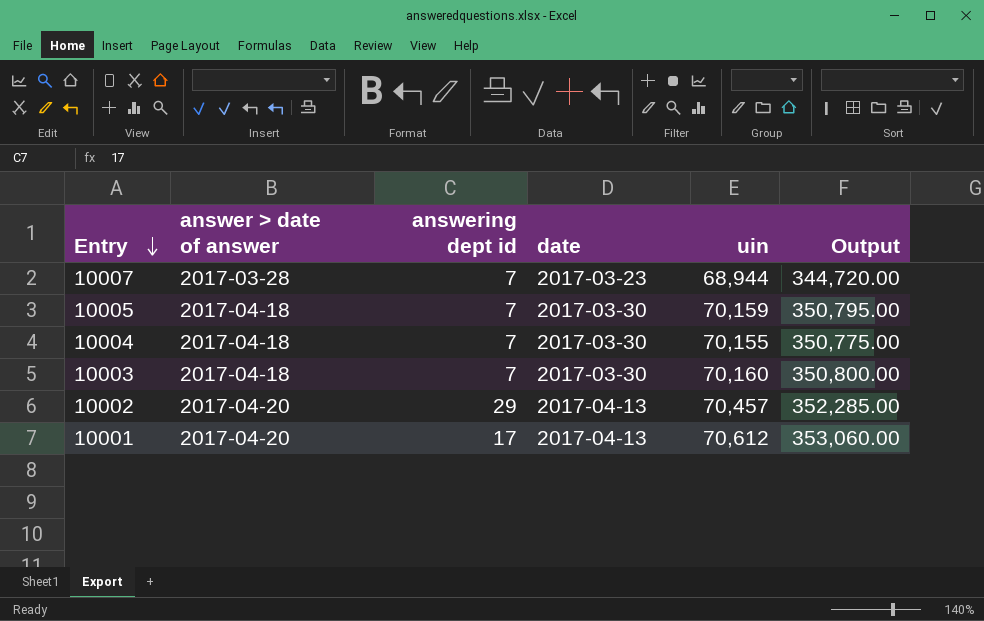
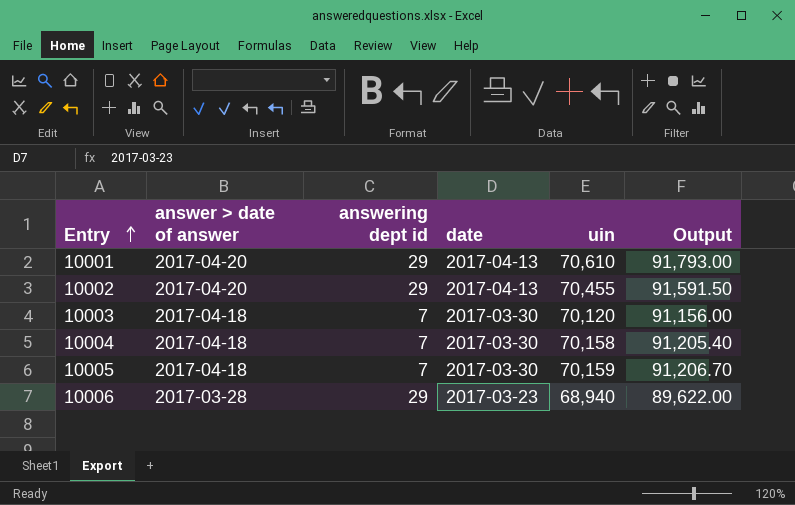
row order: Entry descending -> Entry ascending
column Output | formula: [uin] * 5 -> [uin] * 1.3
row 10007: 2017-03-28 | 7 | 2017-03-23 | 68,944 | 344,720.00 -> none
10001 | answering dept id: 17 -> 29
10001 | uin: 70,612 -> 70,610
10002 | uin: 70,457 -> 70,455
10003 | uin: 70,160 -> 70,120
10004 | uin: 70,155 -> 70,158
row 10006: none -> 2017-03-28 | 29 | 2017-03-23 | 68,940 | 89,622.00

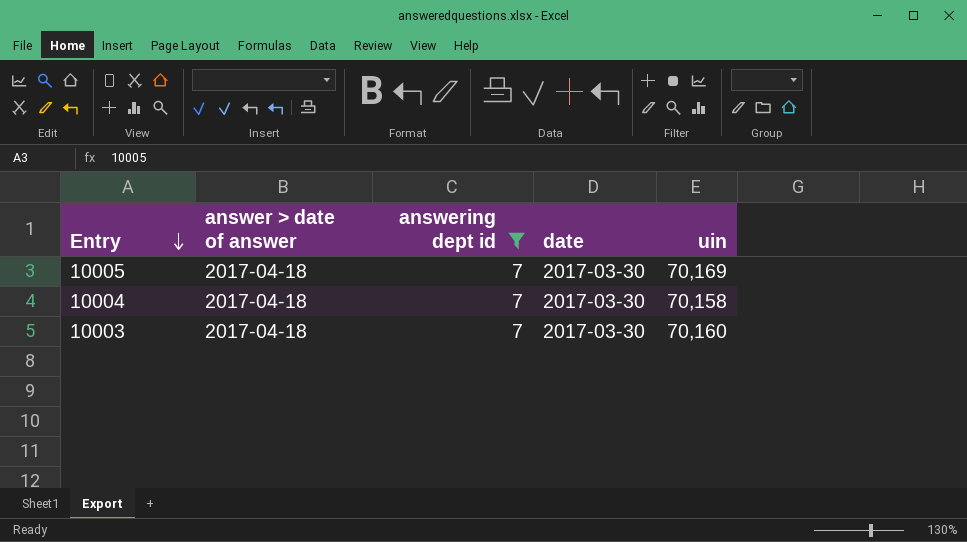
filter: none -> answering dept id = 7
row order: Entry ascending -> Entry descending
column Output | formula: [uin] * 1.3 -> none
10005 | uin: 70,159 -> 70,169
10003 | uin: 70,120 -> 70,160

